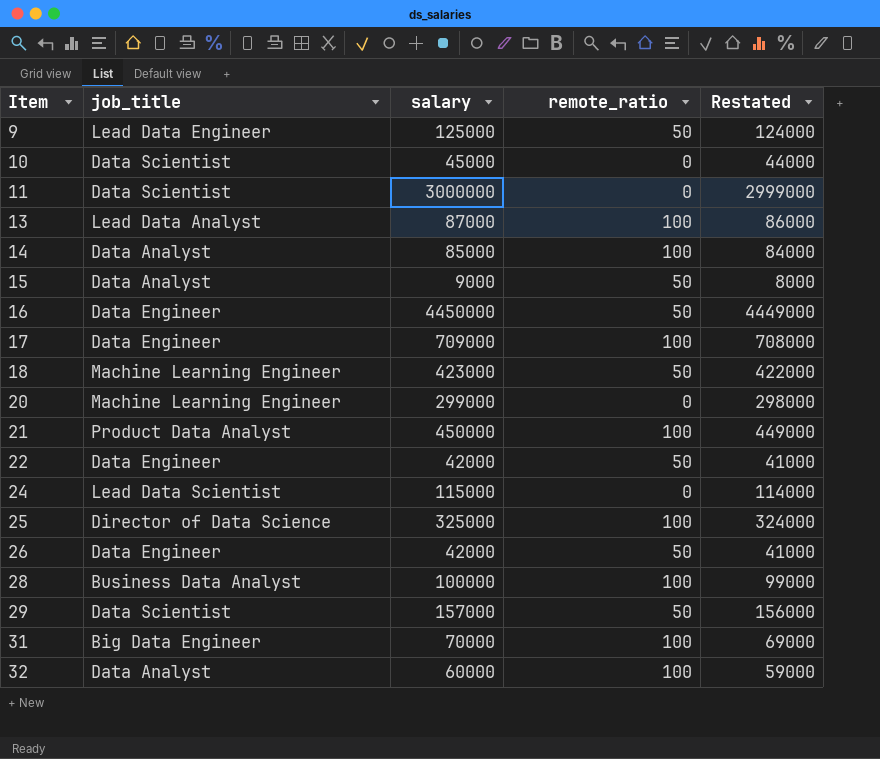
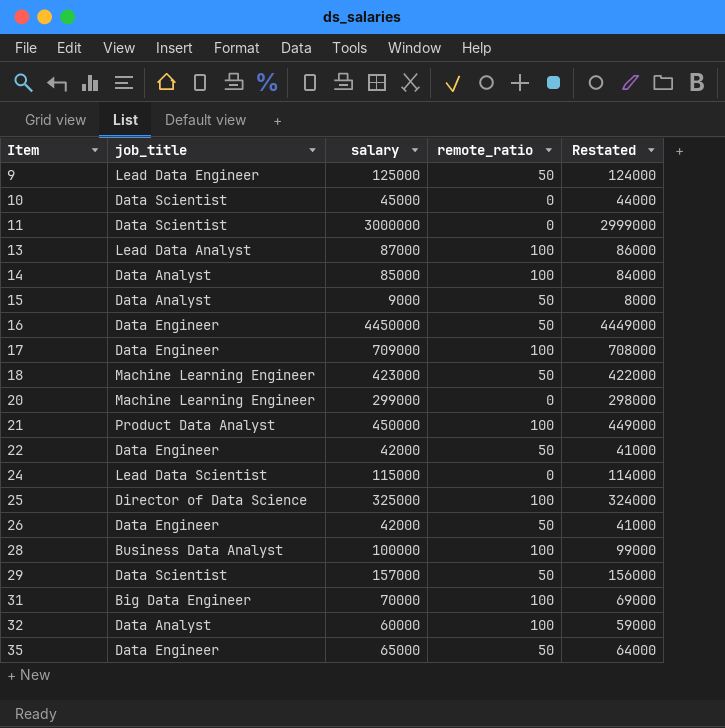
row 35: none -> Data Engineer | 65000 | 50 | 64000

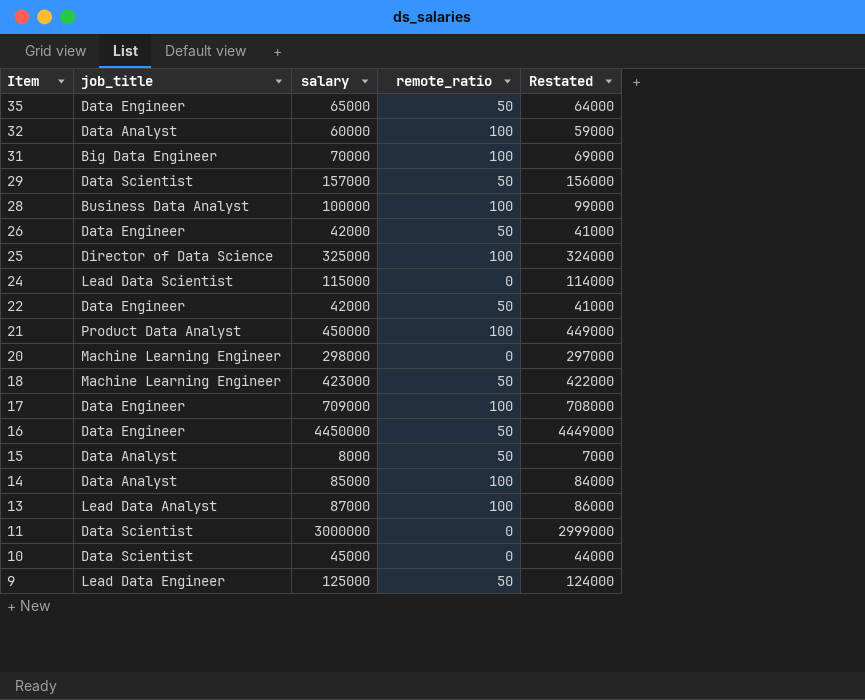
row order: Item ascending -> Item descending
20 | salary: 299000 -> 298000
20 | Restated: 298000 -> 297000
15 | salary: 9000 -> 8000
15 | Restated: 8000 -> 7000

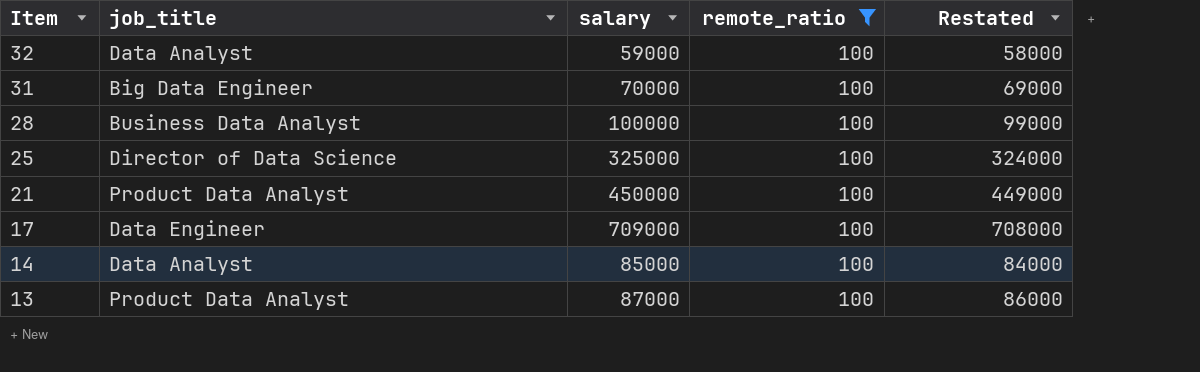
filter: none -> remote_ratio = 100
32 | salary: 60000 -> 59000
32 | Restated: 59000 -> 58000
13 | job_title: Lead Data Analyst -> Product Data Analyst

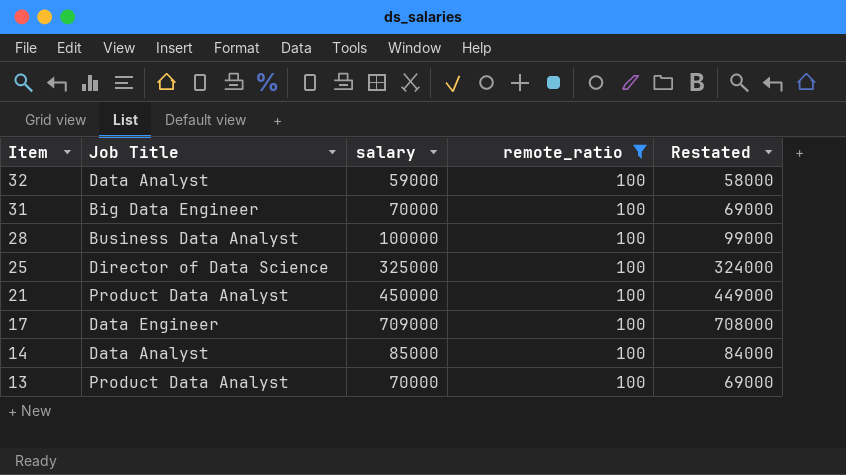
column name: job_title -> Job Title
13 | salary: 87000 -> 70000
13 | Restated: 86000 -> 69000

